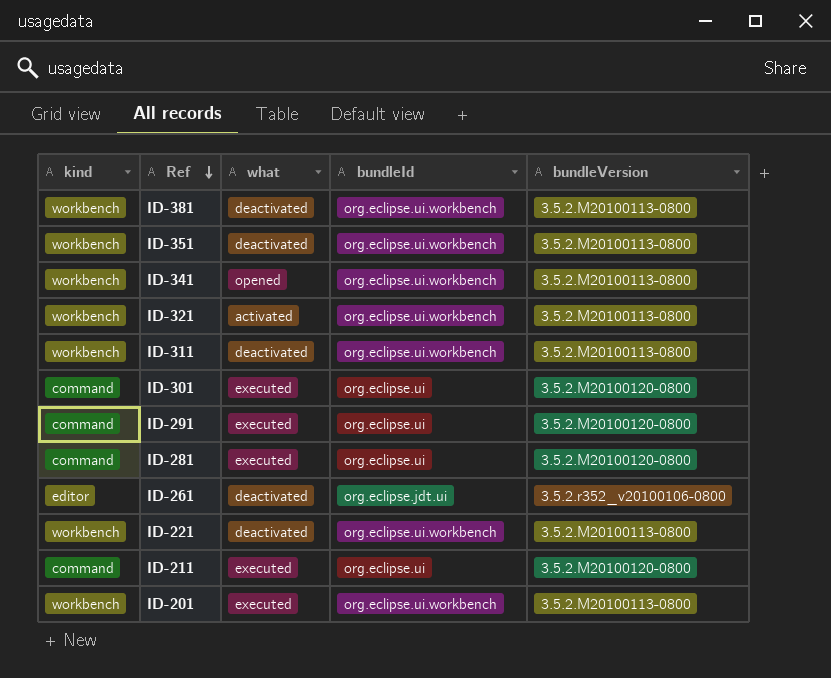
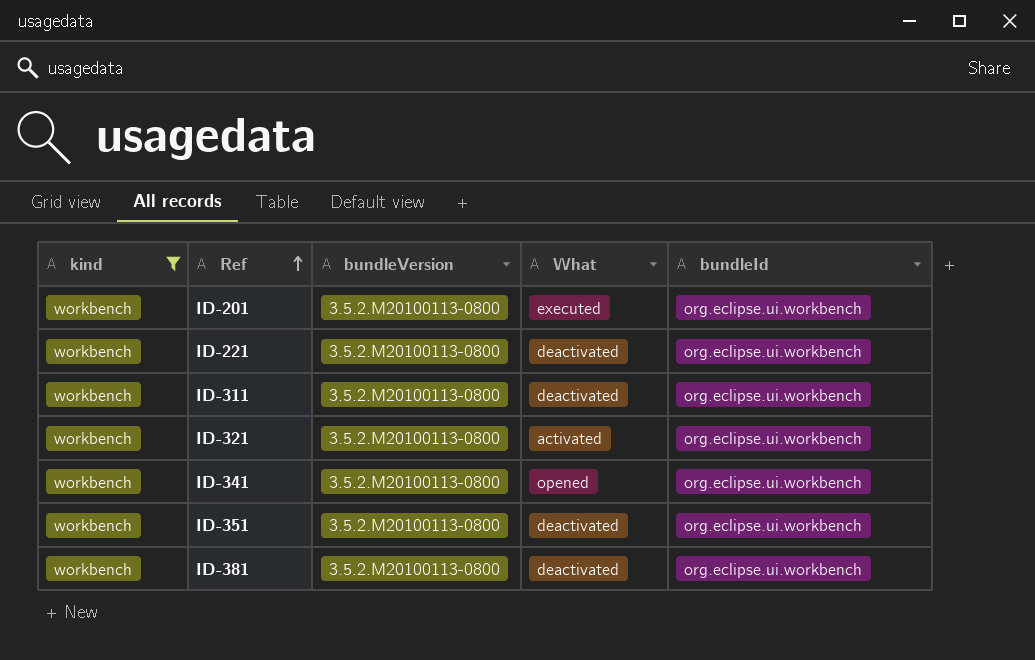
filter: none -> kind = workbench
row order: Ref descending -> Ref ascending
column bundleVersion | position: 5 -> 3
column name: what -> What

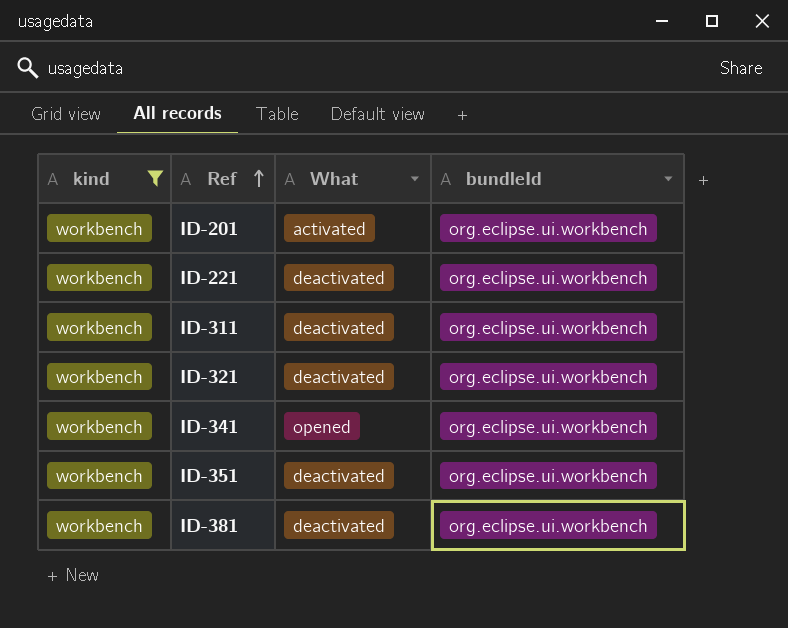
column bundleVersion | position: 3 -> none
ID-201 | What: executed -> activated
ID-321 | What: activated -> deactivated

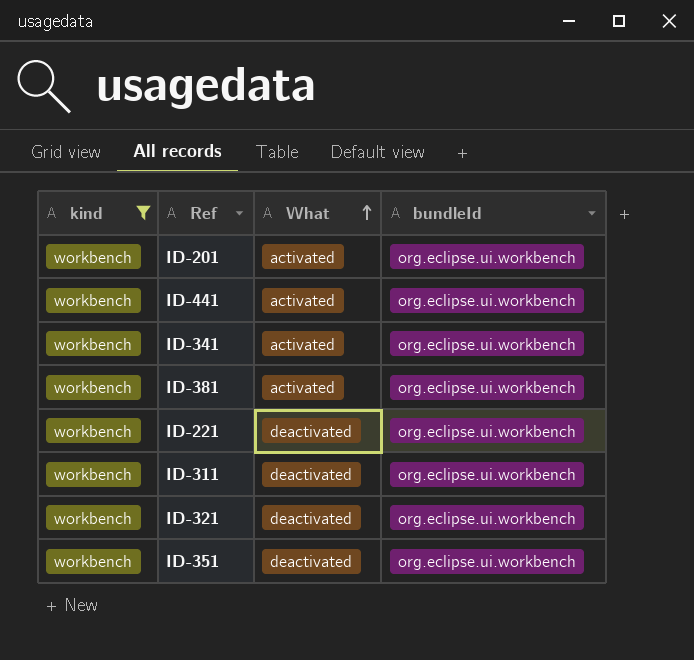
row order: Ref ascending -> What ascending
row ID-441: none -> workbench | activated | org.eclipse.ui.workbench
ID-341 | What: opened -> activated
ID-381 | What: deactivated -> activated

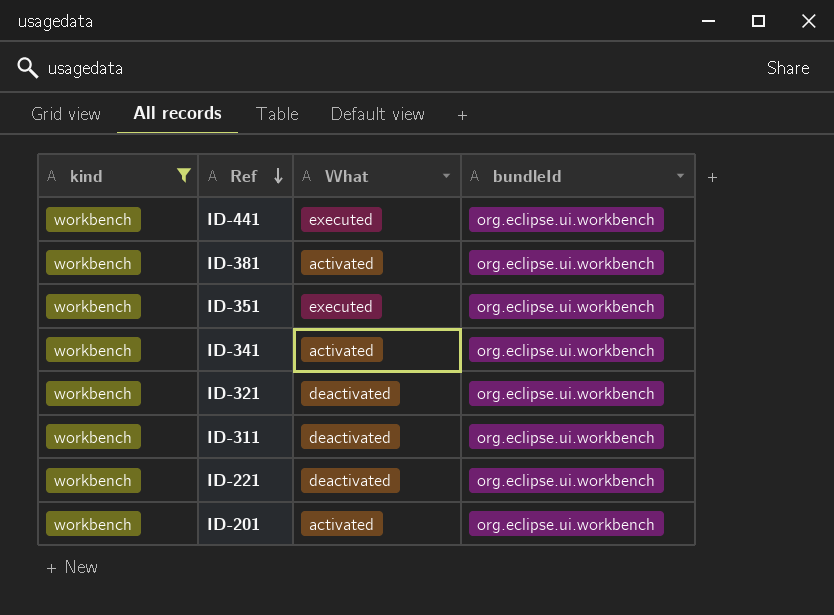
row order: What ascending -> Ref descending
ID-441 | What: activated -> executed
ID-351 | What: deactivated -> executed

